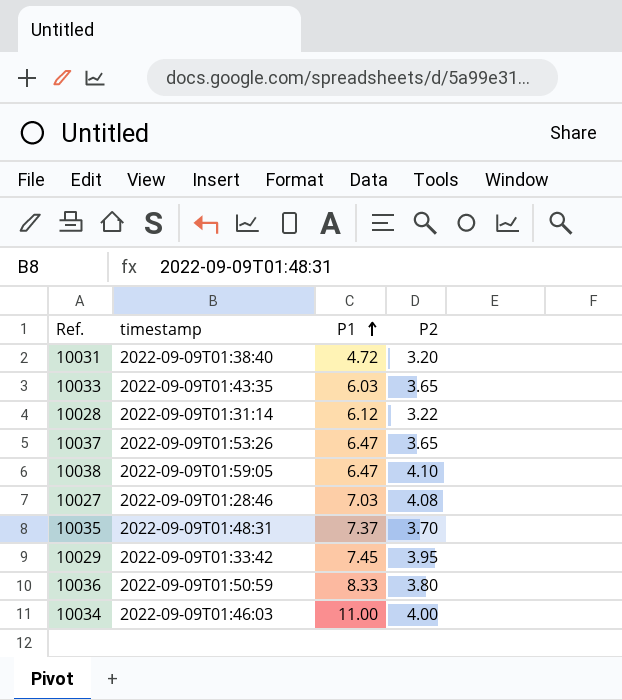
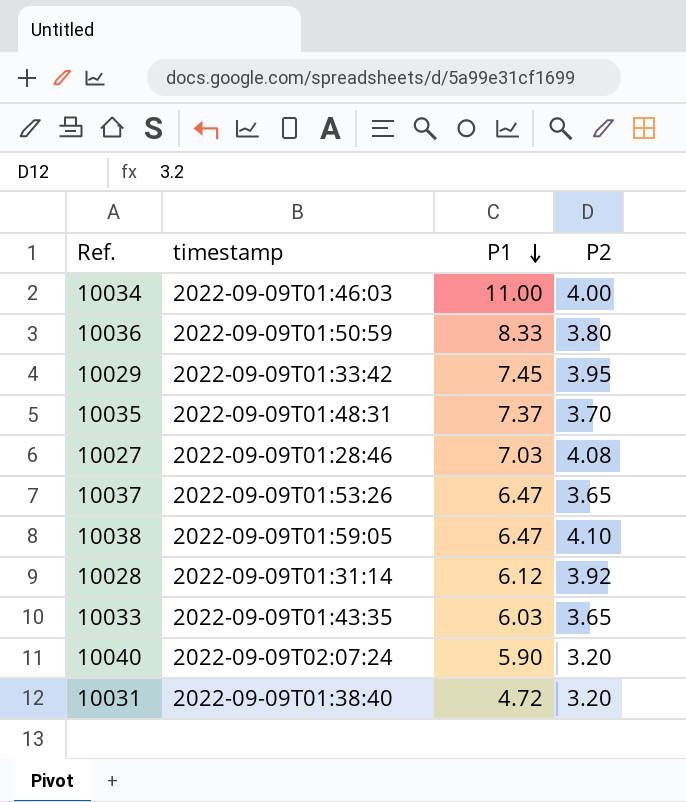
row order: P1 ascending -> P1 descending
10028 | P2: 3.22 -> 3.92
row 10040: none -> 2022-09-09T02:07:24 | 5.90 | 3.20

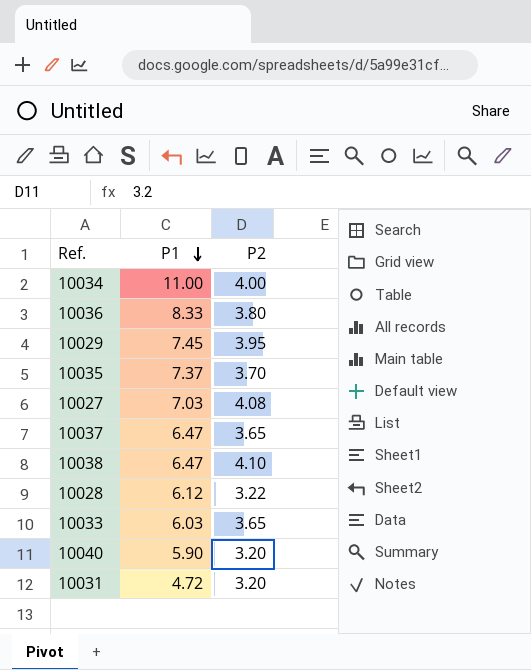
column timestamp | position: 2 -> none
10028 | P2: 3.92 -> 3.22

